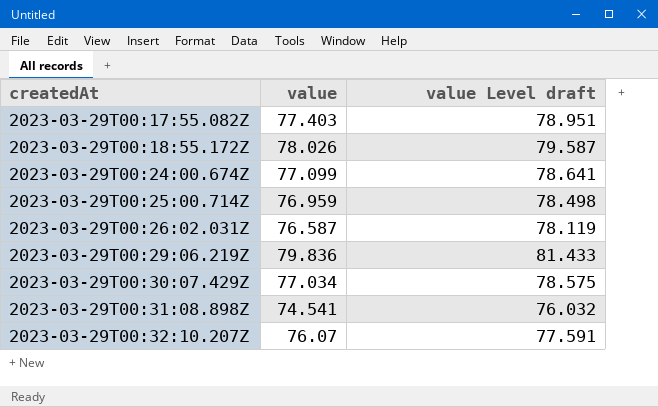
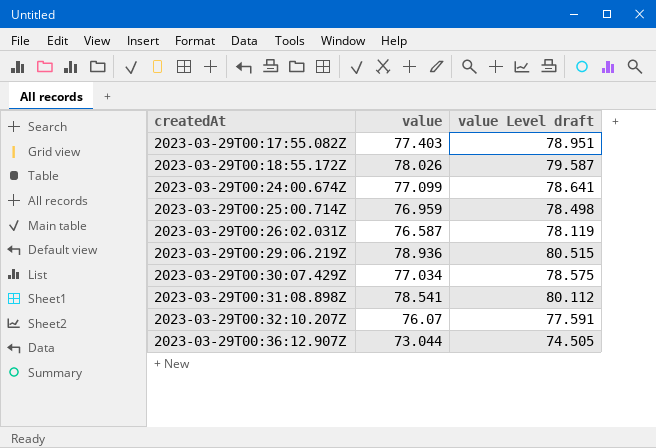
2023-03-29T00:29:06.219Z | value: 79.836 -> 78.936
2023-03-29T00:29:06.219Z | value Level draft: 81.433 -> 80.515
2023-03-29T00:31:08.898Z | value: 74.541 -> 78.541
2023-03-29T00:31:08.898Z | value Level draft: 76.032 -> 80.112
row 2023-03-29T00:36:12.907Z: none -> 73.044 | 74.505

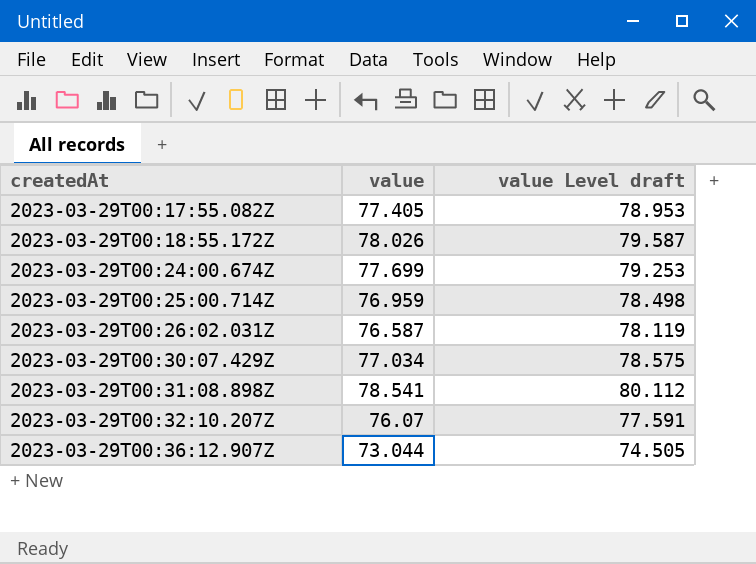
row 2023-03-29T00:29:06.219Z: 78.936 | 80.515 -> none
2023-03-29T00:17:55.082Z | value: 77.403 -> 77.405
2023-03-29T00:17:55.082Z | value Level draft: 78.951 -> 78.953
2023-03-29T00:24:00.674Z | value: 77.099 -> 77.699
2023-03-29T00:24:00.674Z | value Level draft: 78.641 -> 79.253

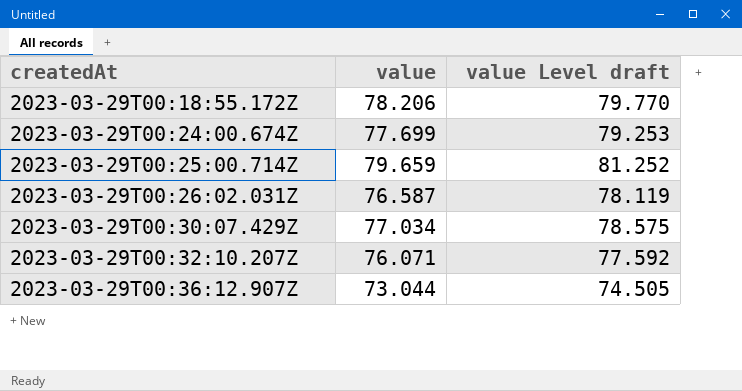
row 2023-03-29T00:17:55.082Z: 77.405 | 78.953 -> none
row 2023-03-29T00:31:08.898Z: 78.541 | 80.112 -> none
2023-03-29T00:18:55.172Z | value: 78.026 -> 78.206
2023-03-29T00:18:55.172Z | value Level draft: 79.587 -> 79.770
2023-03-29T00:25:00.714Z | value: 76.959 -> 79.659
2023-03-29T00:25:00.714Z | value Level draft: 78.498 -> 81.252
2023-03-29T00:32:10.207Z | value: 76.07 -> 76.071
2023-03-29T00:32:10.207Z | value Level draft: 77.591 -> 77.592

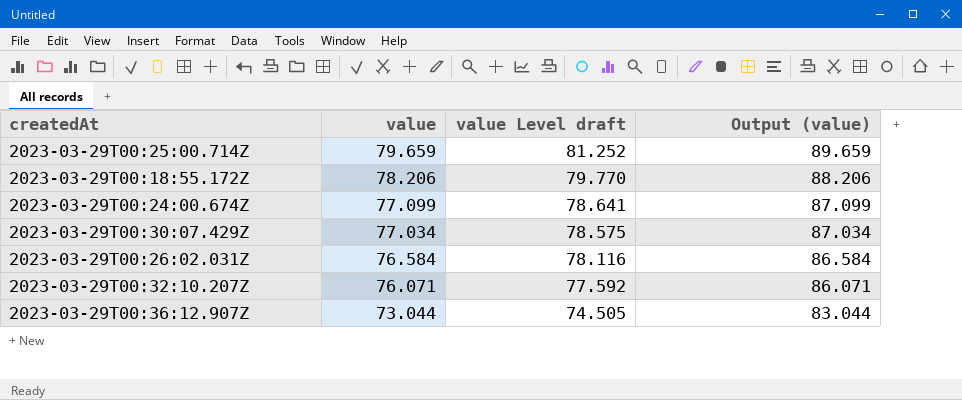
row order: createdAt ascending -> value descending
column Output (value) | formula: none -> [value] + 10
2023-03-29T00:24:00.674Z | value: 77.699 -> 77.099
2023-03-29T00:24:00.674Z | value Level draft: 79.253 -> 78.641
2023-03-29T00:26:02.031Z | value: 76.587 -> 76.584
2023-03-29T00:26:02.031Z | value Level draft: 78.119 -> 78.116

